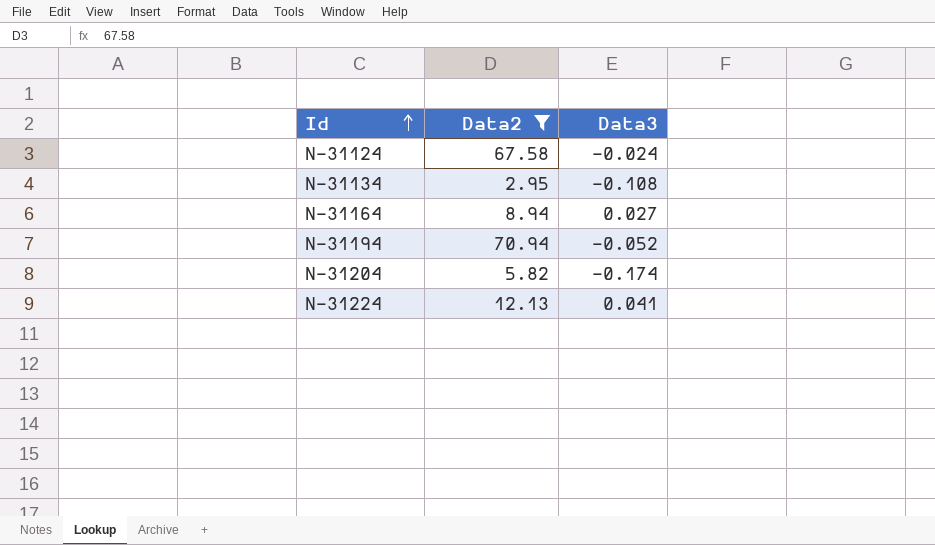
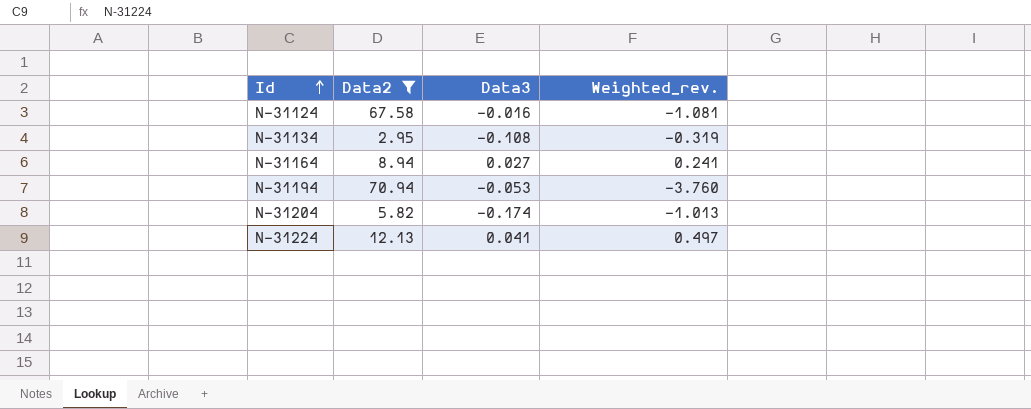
column Weighted_rev. | formula: none -> [Data2] * [Data3]
N-31124 | Data3: -0.024 -> -0.016
N-31194 | Data3: -0.052 -> -0.053

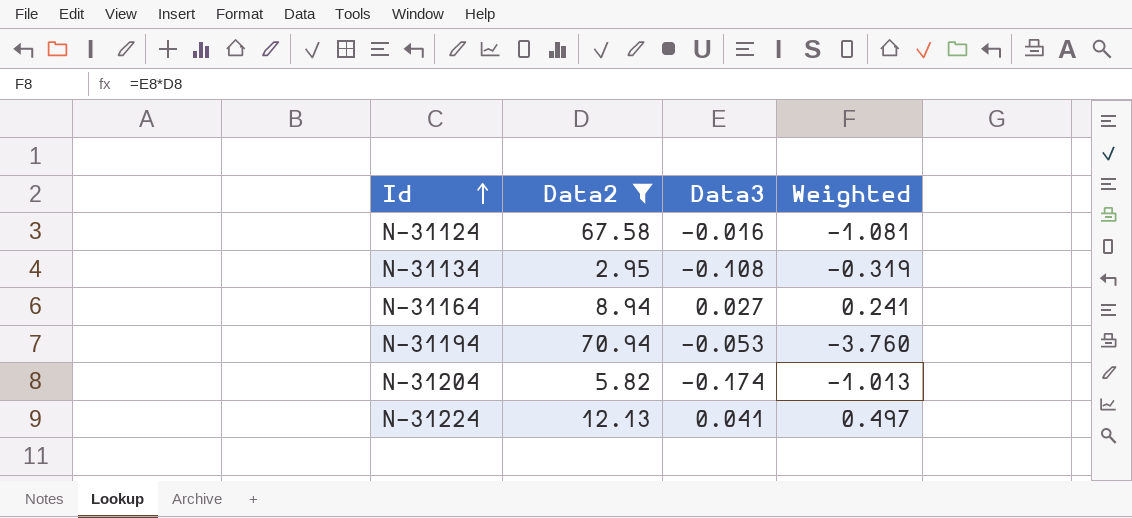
column name: Weighted_rev. -> Weighted

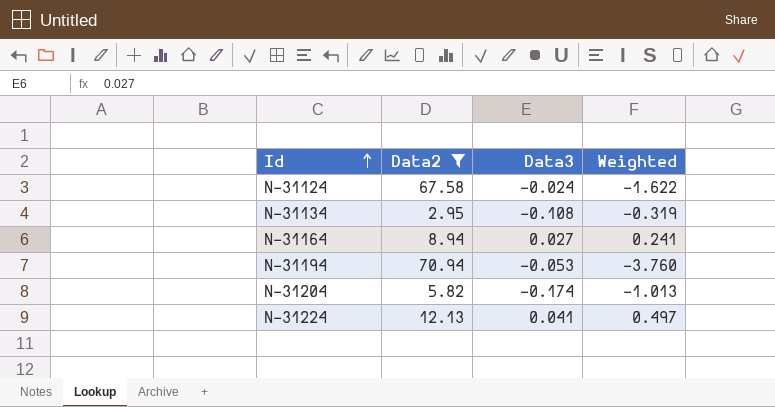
N-31124 | Data3: -0.016 -> -0.024
N-31124 | Weighted: -1.081 -> -1.622

